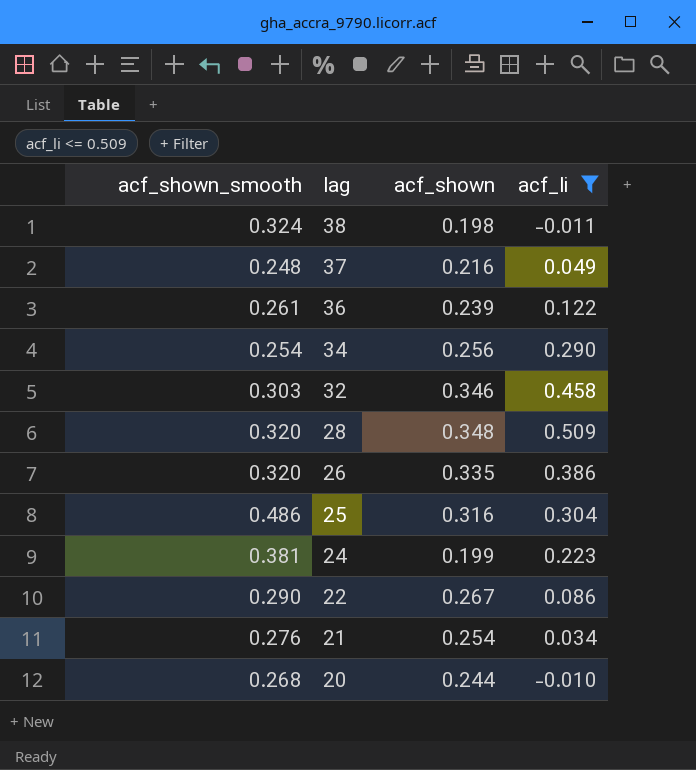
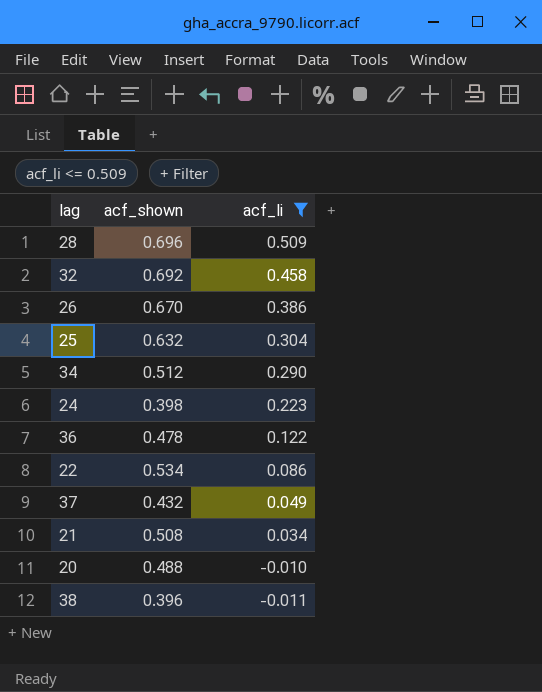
row order: lag descending -> acf_li descending
column acf_shown_smooth | position: 1 -> none
28 | acf_shown: 0.348 -> 0.696
32 | acf_shown: 0.346 -> 0.692
26 | acf_shown: 0.335 -> 0.670
25 | acf_shown: 0.316 -> 0.632
34 | acf_shown: 0.256 -> 0.512
24 | acf_shown: 0.199 -> 0.398
36 | acf_shown: 0.239 -> 0.478
22 | acf_shown: 0.267 -> 0.534
37 | acf_shown: 0.216 -> 0.432
21 | acf_shown: 0.254 -> 0.508
20 | acf_shown: 0.244 -> 0.488
38 | acf_shown: 0.198 -> 0.396

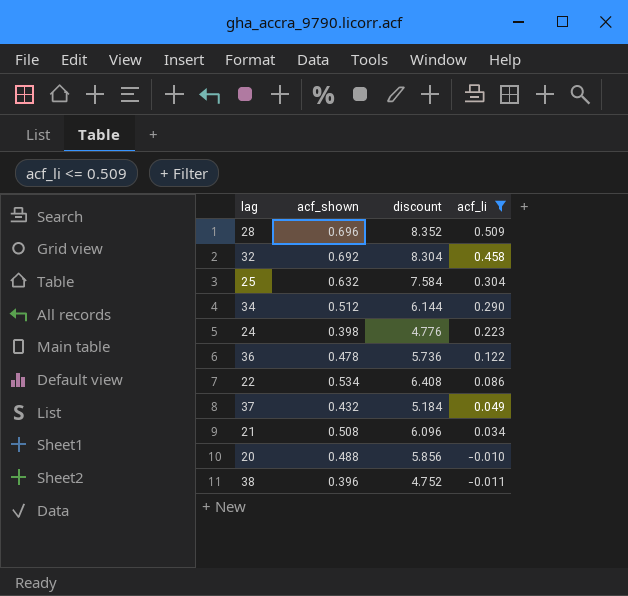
column discount | formula: none -> [acf_shown] * 12
row 26: 0.670 | 0.386 -> none

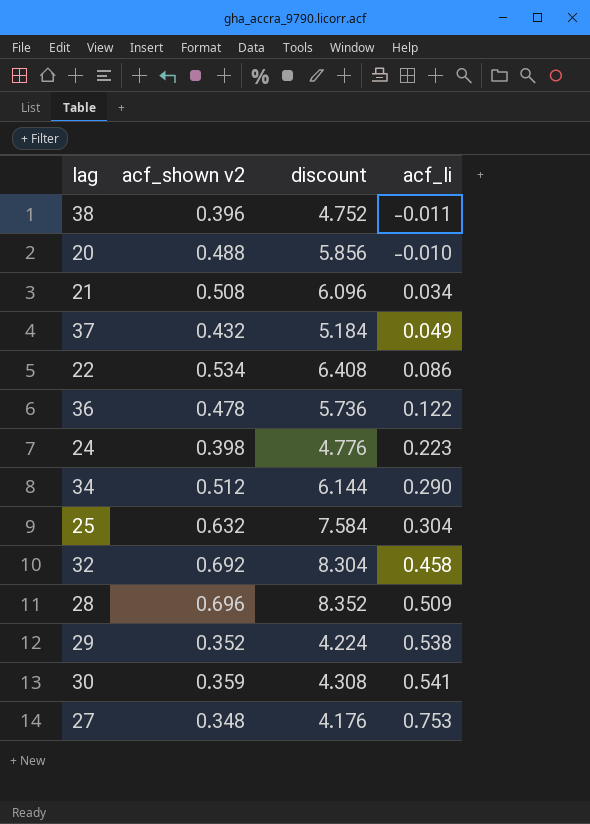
filter: acf_li <= 0.509 -> none
row order: acf_li descending -> acf_li ascending
column name: acf_shown -> acf_shown v2

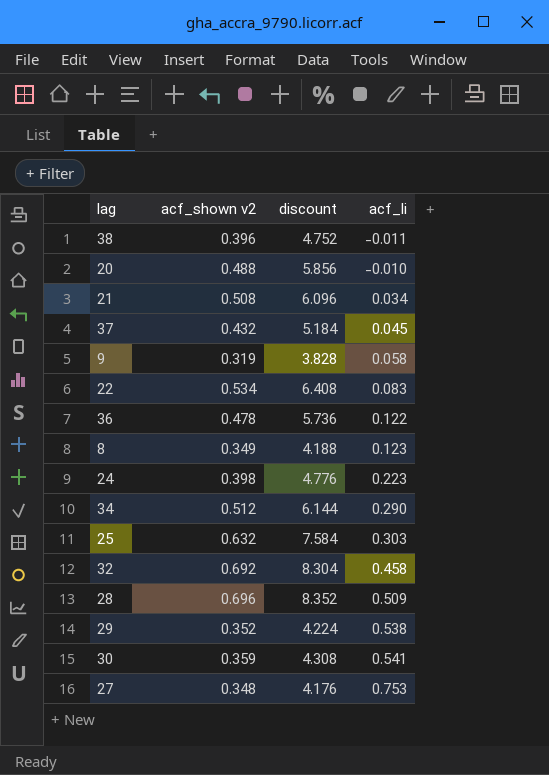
37 | acf_li: 0.049 -> 0.045
row 9: none -> 0.319 | 3.828 | 0.058
22 | acf_li: 0.086 -> 0.083
row 8: none -> 0.349 | 4.188 | 0.123
25 | acf_li: 0.304 -> 0.303

